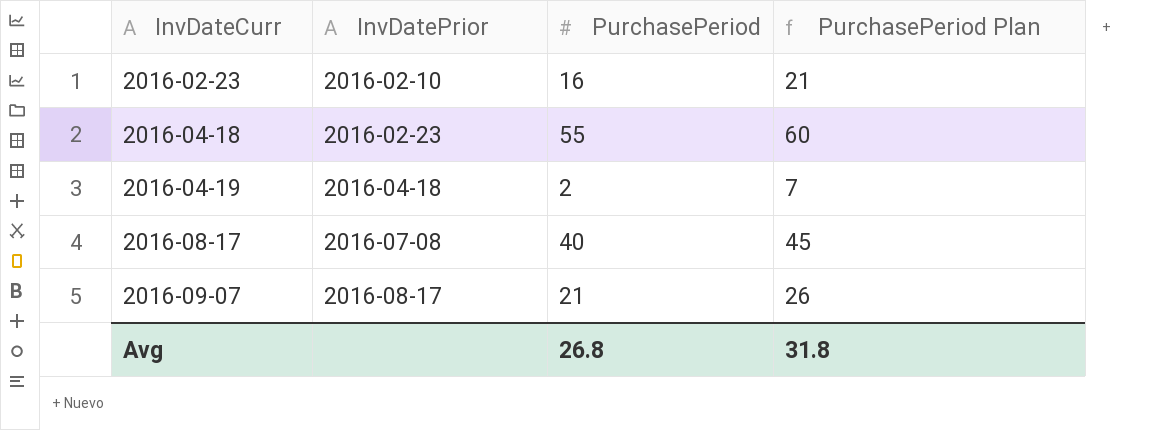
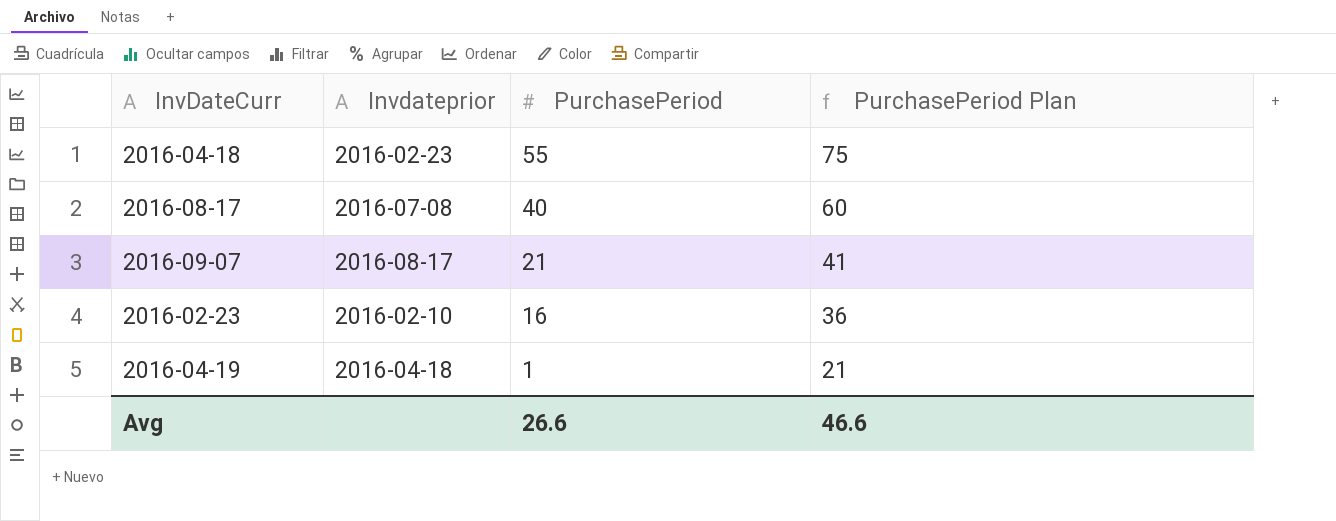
row order: InvDateCurr ascending -> PurchasePeriod descending
column name: InvDatePrior -> Invdateprior
column PurchasePeriod Plan | formula: [PurchasePeriod] + 5 -> [PurchasePeriod] + 20
2016-04-19 | PurchasePeriod: 2 -> 1
Avg | PurchasePeriod: 26.8 -> 26.6
Avg | PurchasePeriod Plan: 31.8 -> 46.6

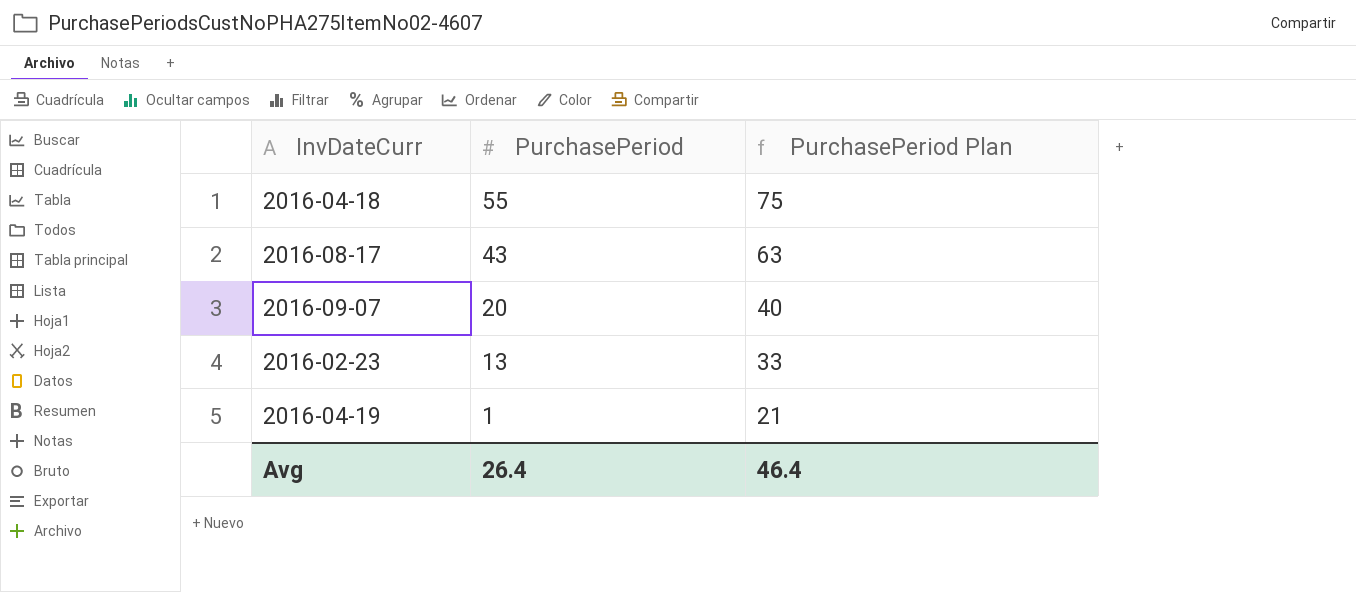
column Invdateprior | position: 2 -> none
2016-08-17 | PurchasePeriod: 40 -> 43
2016-08-17 | PurchasePeriod Plan: 60 -> 63
2016-09-07 | PurchasePeriod: 21 -> 20
2016-09-07 | PurchasePeriod Plan: 41 -> 40
2016-02-23 | PurchasePeriod: 16 -> 13
2016-02-23 | PurchasePeriod Plan: 36 -> 33
Avg | PurchasePeriod: 26.6 -> 26.4
Avg | PurchasePeriod Plan: 46.6 -> 46.4

